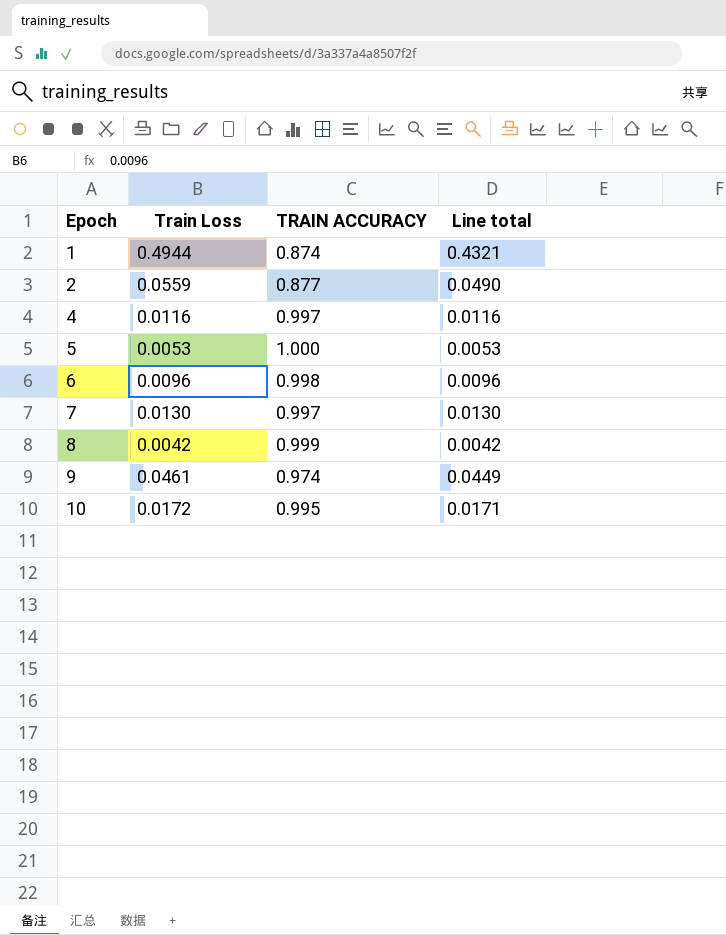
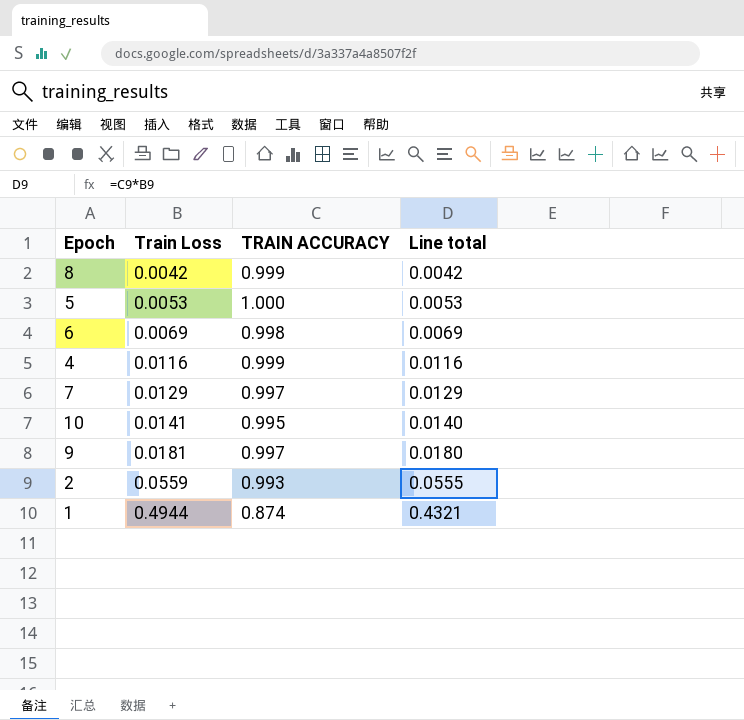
row order: Epoch ascending -> Train Loss ascending
6 | Train Loss: 0.0096 -> 0.0069
6 | Line total: 0.0096 -> 0.0069
4 | TRAIN ACCURACY: 0.997 -> 0.999
7 | Train Loss: 0.0130 -> 0.0129
7 | Line total: 0.0130 -> 0.0129
10 | Train Loss: 0.0172 -> 0.0141
10 | Line total: 0.0171 -> 0.0140
9 | Train Loss: 0.0461 -> 0.0181
9 | TRAIN ACCURACY: 0.974 -> 0.997
9 | Line total: 0.0449 -> 0.0180
2 | TRAIN ACCURACY: 0.877 -> 0.993
2 | Line total: 0.0490 -> 0.0555

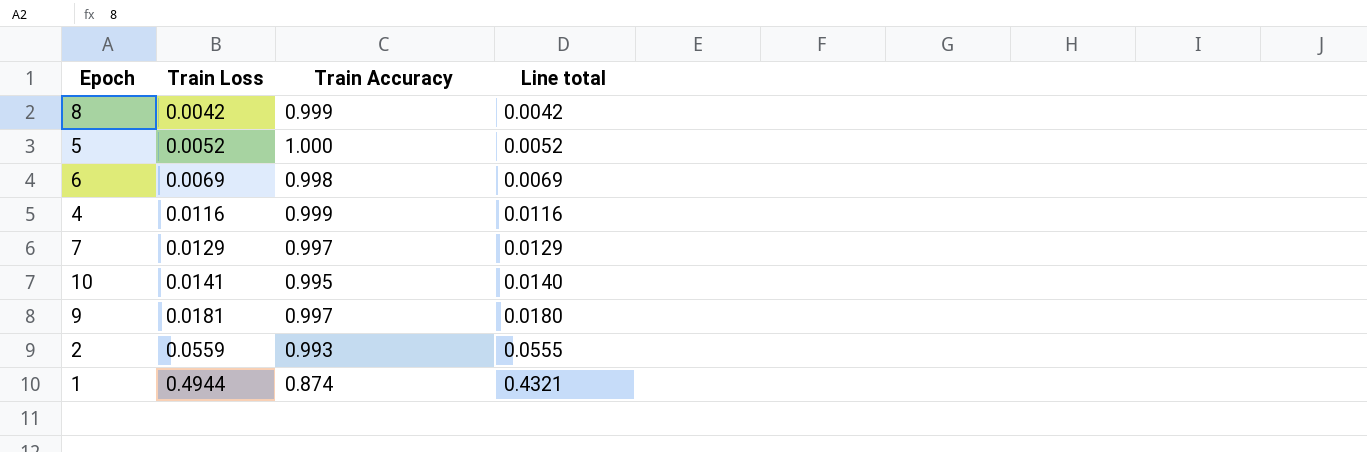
column name: TRAIN ACCURACY -> Train Accuracy
5 | Train Loss: 0.0053 -> 0.0052
5 | Line total: 0.0053 -> 0.0052

